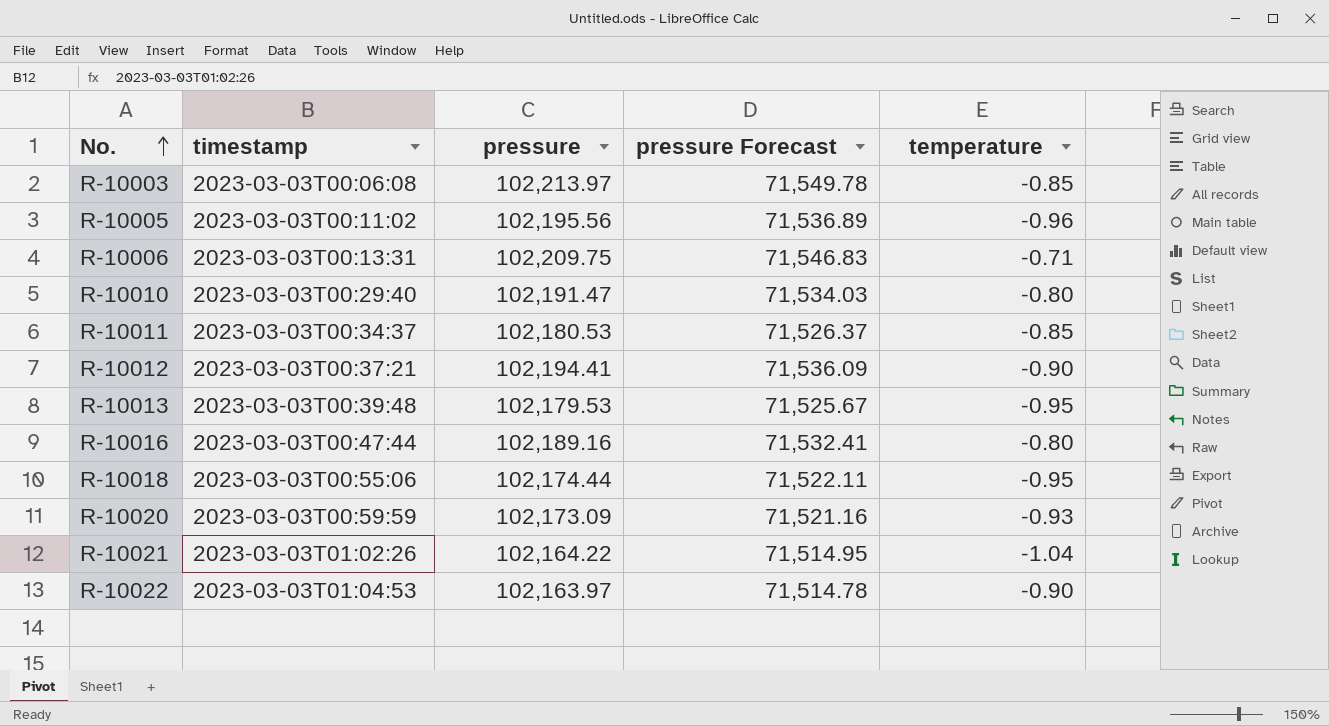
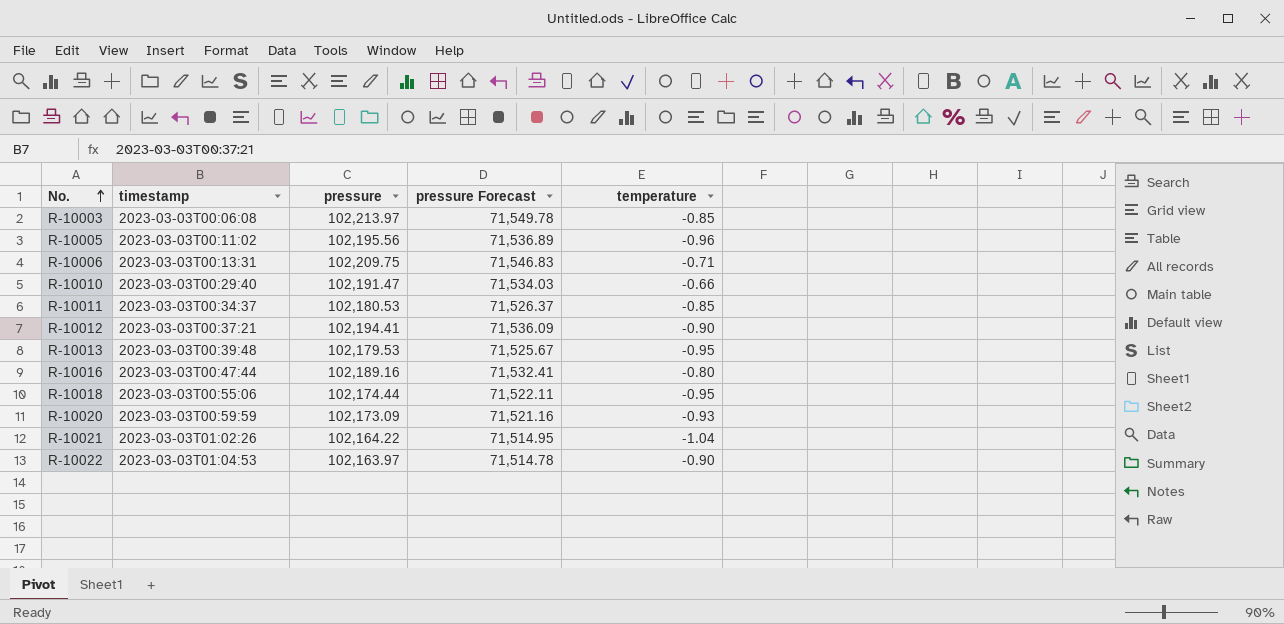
R-10010 | temperature: -0.80 -> -0.66

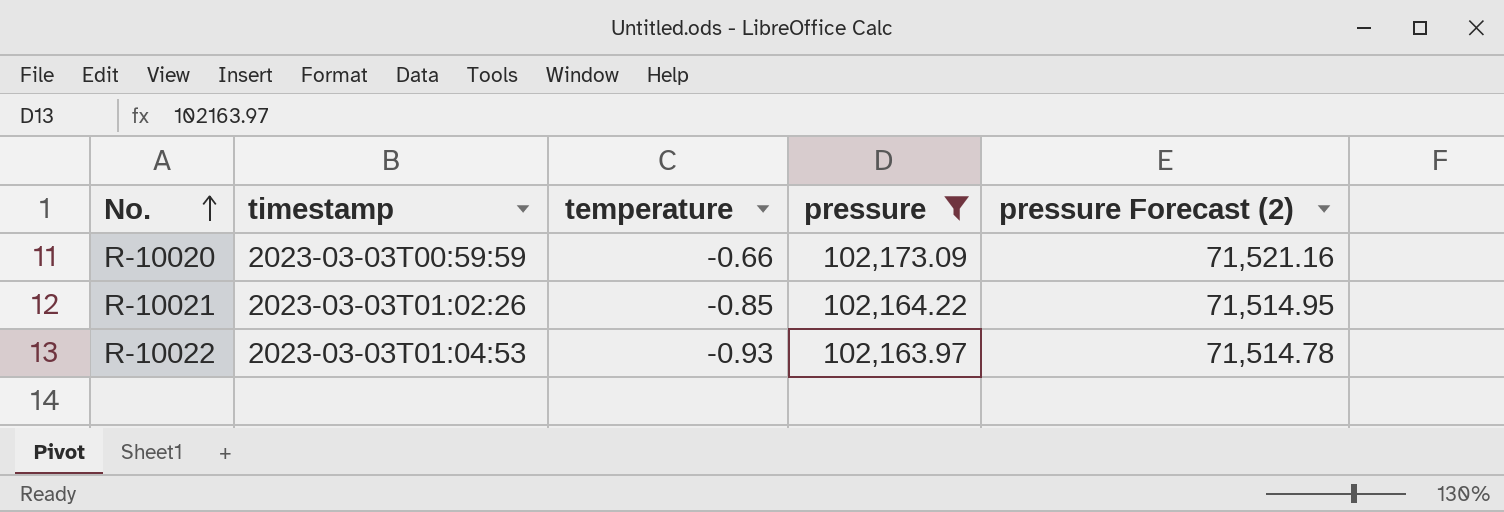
filter: none -> pressure <= 102,173.09
column temperature | position: 5 -> 3
column name: pressure Forecast -> pressure Forecast (2)
R-10020 | temperature: -0.93 -> -0.66
R-10021 | temperature: -1.04 -> -0.85
R-10022 | temperature: -0.90 -> -0.93

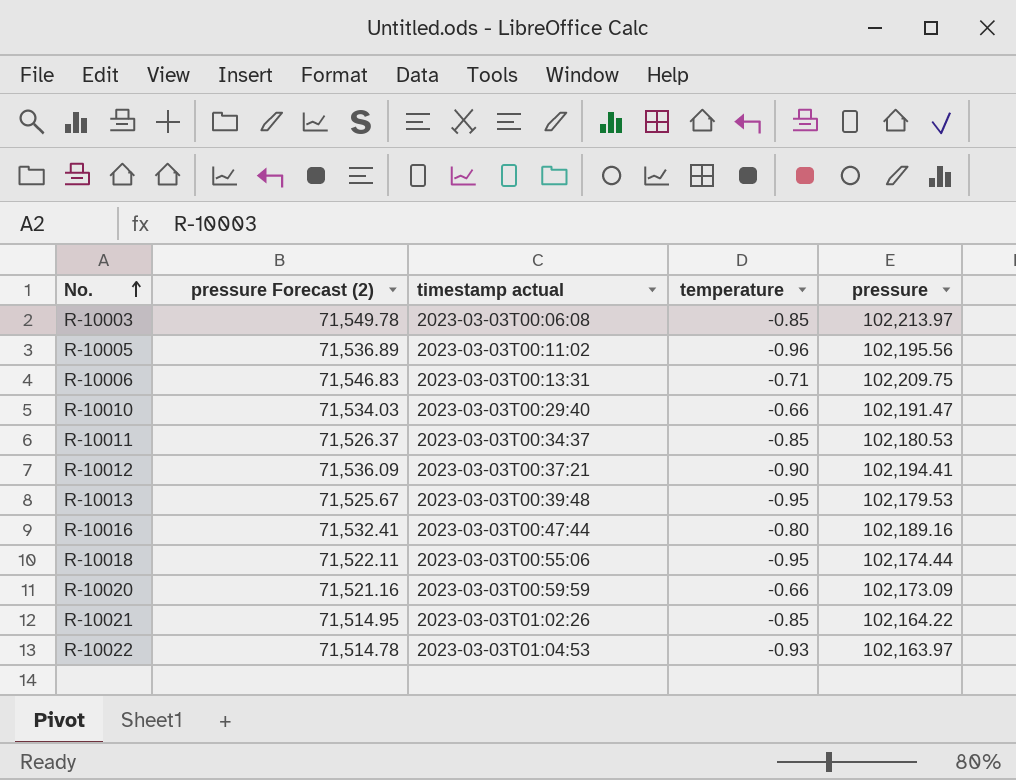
filter: pressure <= 102,173.09 -> none
column pressure Forecast (2) | position: 5 -> 2
column name: timestamp -> timestamp actual

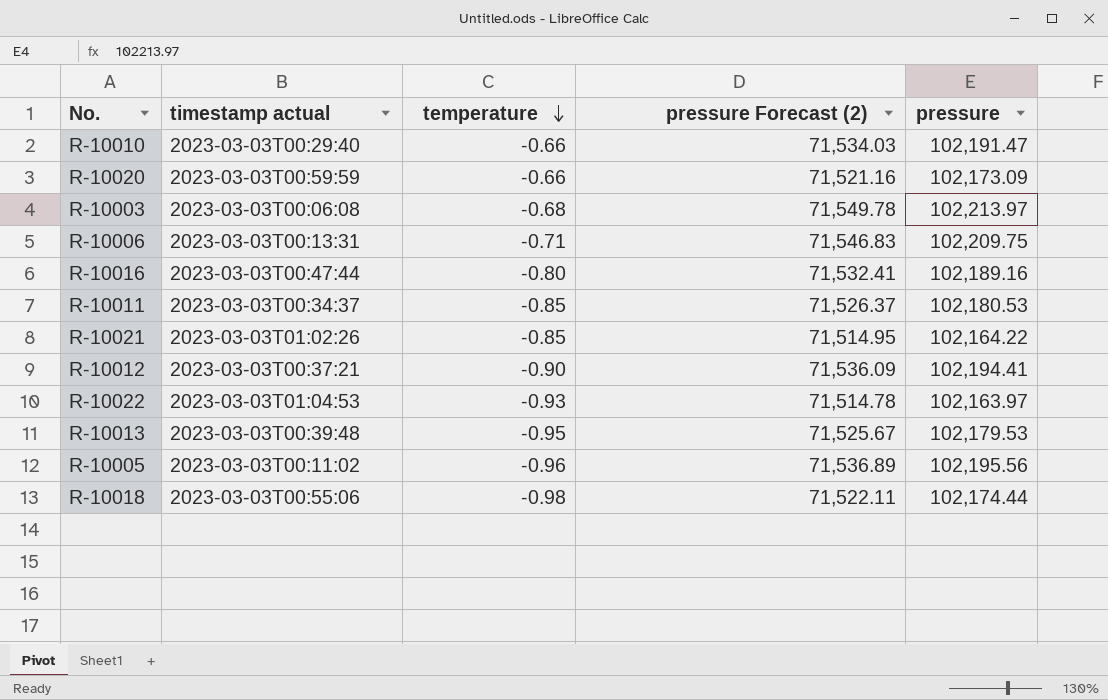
row order: No. ascending -> temperature descending
column pressure Forecast (2) | position: 2 -> 4
R-10003 | temperature: -0.85 -> -0.68
R-10018 | temperature: -0.95 -> -0.98

